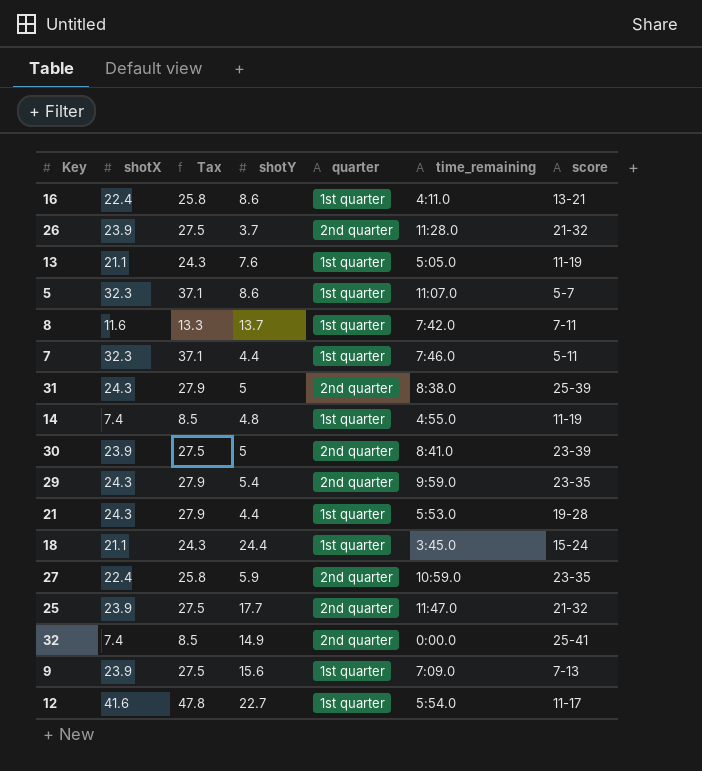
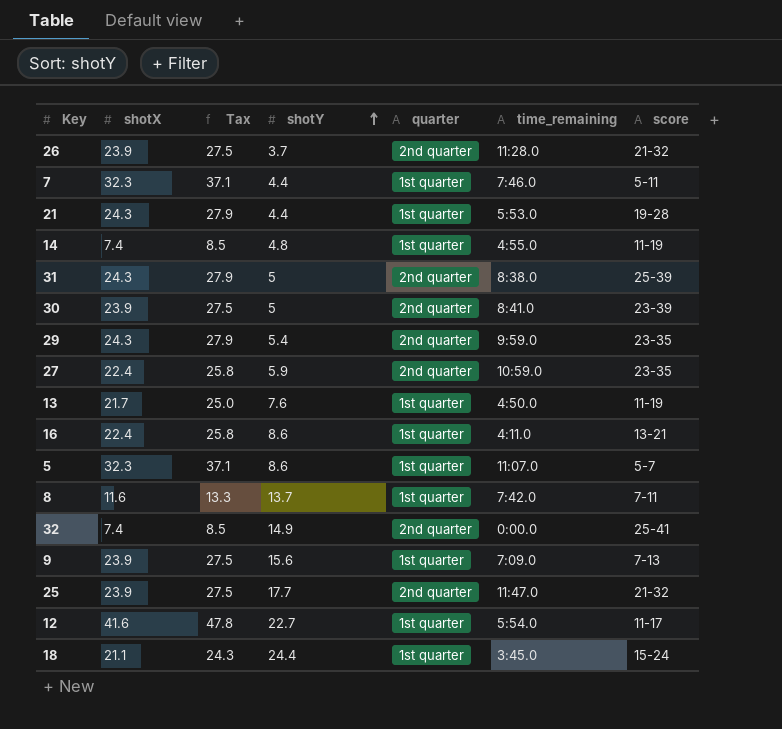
row order: none -> shotY ascending
13 | shotX: 21.1 -> 21.7
13 | Tax: 24.3 -> 25.0
13 | time_remaining: 5:05.0 -> 4:50.0

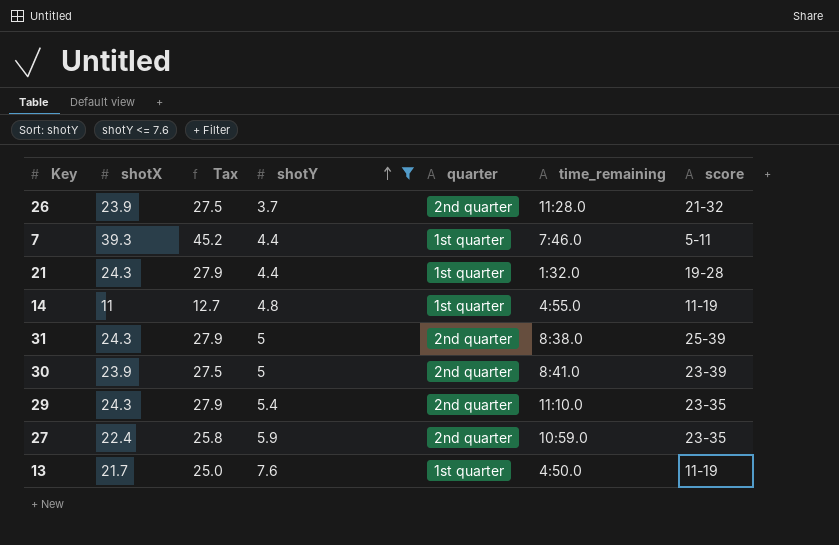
filter: none -> shotY <= 7.6
7 | shotX: 32.3 -> 39.3
7 | Tax: 37.1 -> 45.2
21 | time_remaining: 5:53.0 -> 1:32.0
14 | shotX: 7.4 -> 11
14 | Tax: 8.5 -> 12.7
29 | time_remaining: 9:59.0 -> 11:10.0

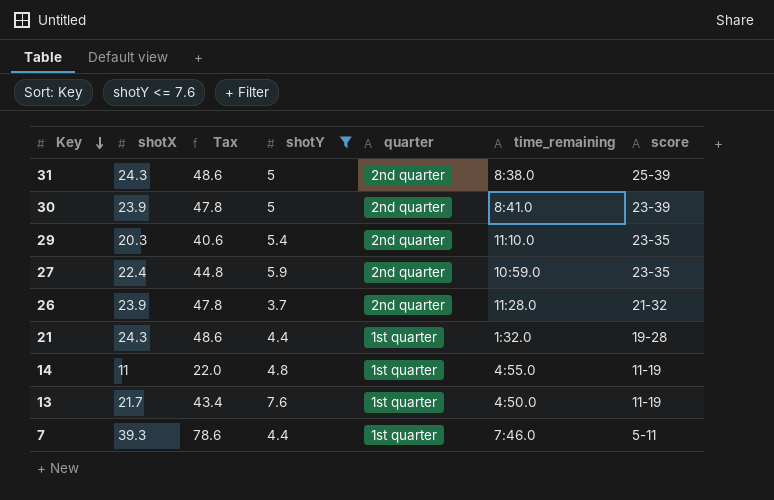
row order: shotY ascending -> Key descending
column Tax | formula: [shotX] * 1.15 -> [shotX] * 2
29 | shotX: 24.3 -> 20.3

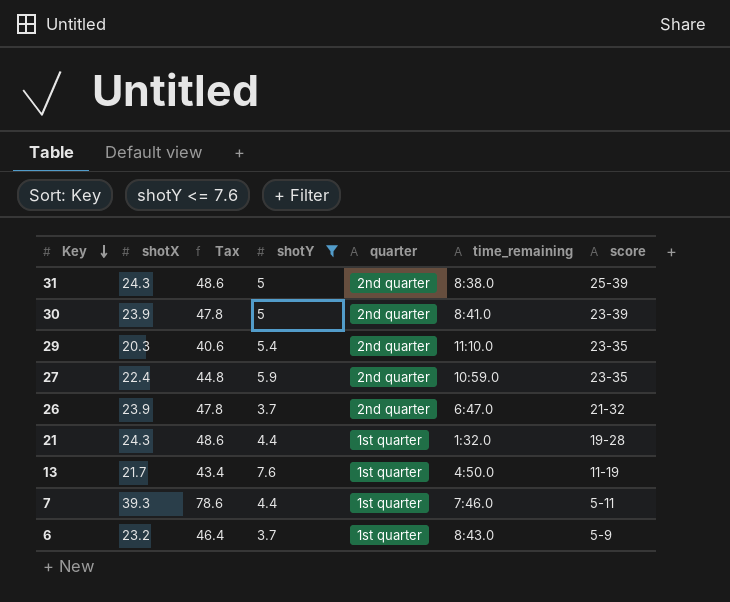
row 14: 11 | 22.0 | 4.8 | 1st quarter | 4:55.0 | 11-19 -> none
26 | time_remaining: 11:28.0 -> 6:47.0
row 6: none -> 23.2 | 46.4 | 3.7 | 1st quarter | 8:43.0 | 5-9

